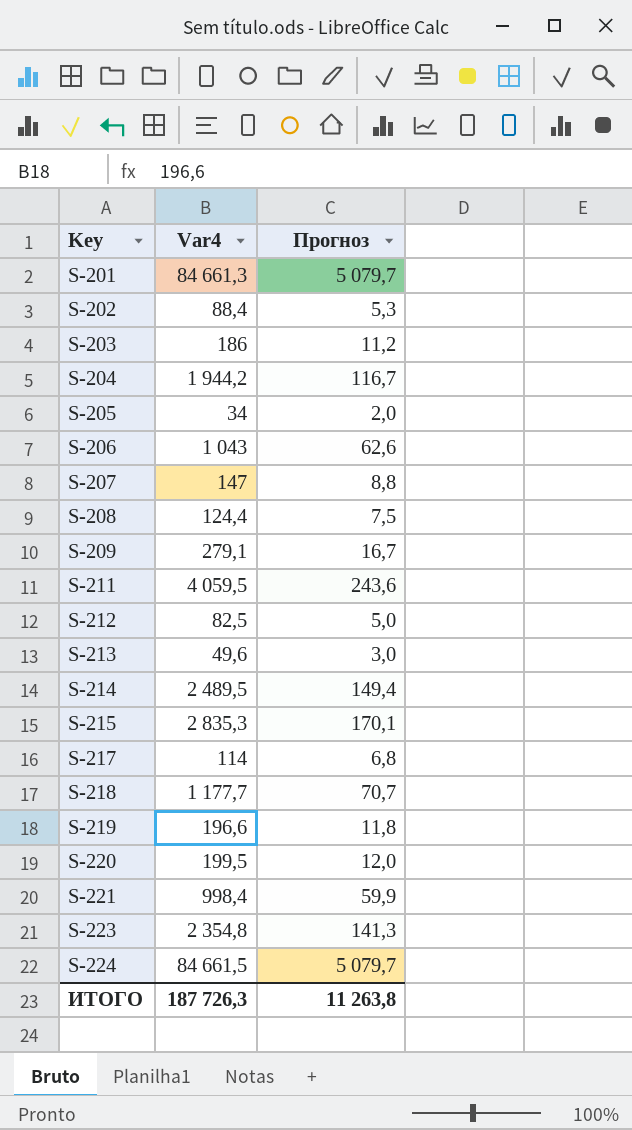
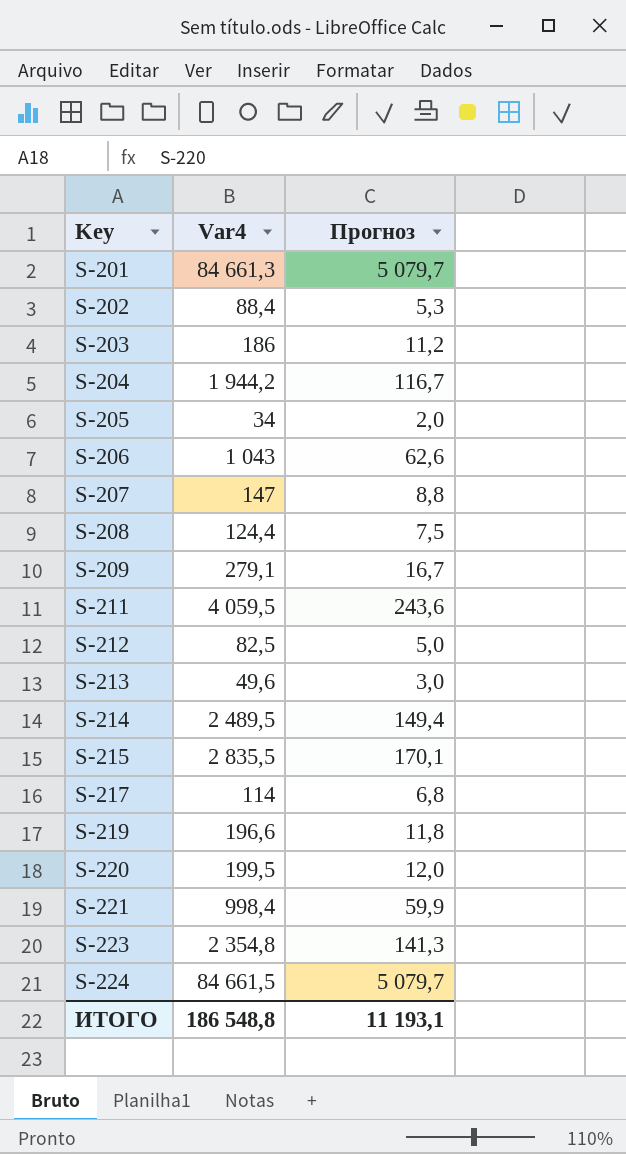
row S-218: 1 177,7 | 70,7 -> none
S-215 | Var4: 2 835,3 -> 2 835,5
ИТОГО | Var4: 187 726,3 -> 186 548,8
ИТОГО | Прогноз: 11 263,8 -> 11 193,1

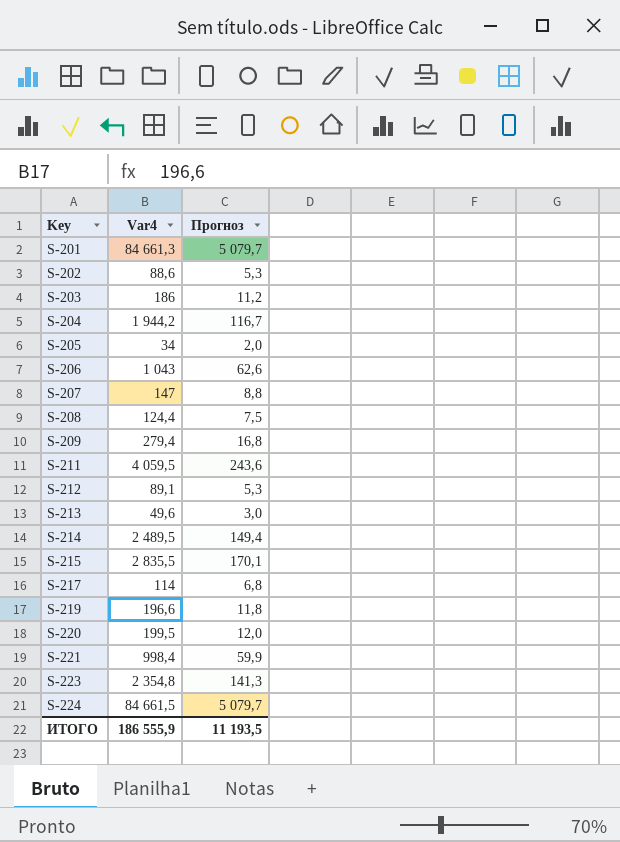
S-202 | Var4: 88,4 -> 88,6
S-209 | Var4: 279,1 -> 279,4
S-209 | Прогноз: 16,7 -> 16,8
S-212 | Var4: 82,5 -> 89,1
S-212 | Прогноз: 5,0 -> 5,3
ИТОГО | Var4: 186 548,8 -> 186 555,9
ИТОГО | Прогноз: 11 193,1 -> 11 193,5

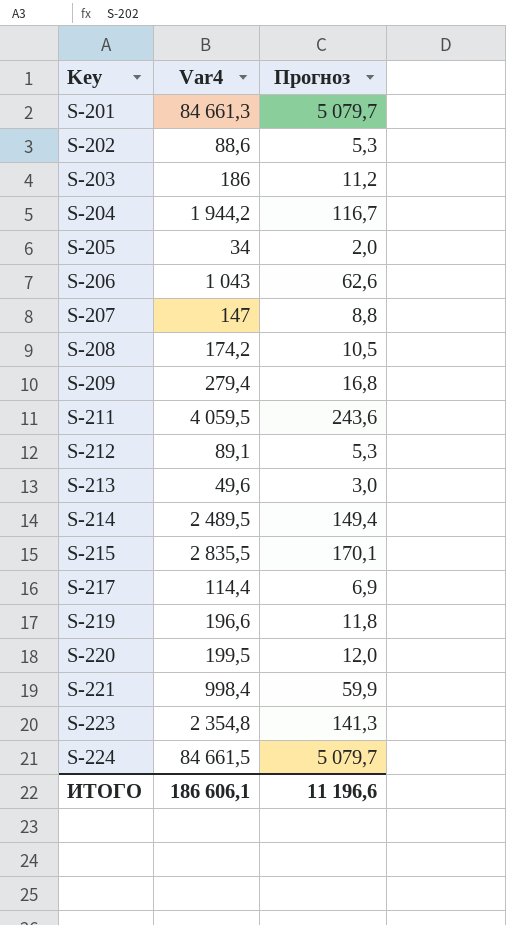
S-208 | Var4: 124,4 -> 174,2
S-208 | Прогноз: 7,5 -> 10,5
S-217 | Var4: 114 -> 114,4
S-217 | Прогноз: 6,8 -> 6,9
ИТОГО | Var4: 186 555,9 -> 186 606,1
ИТОГО | Прогноз: 11 193,5 -> 11 196,6

